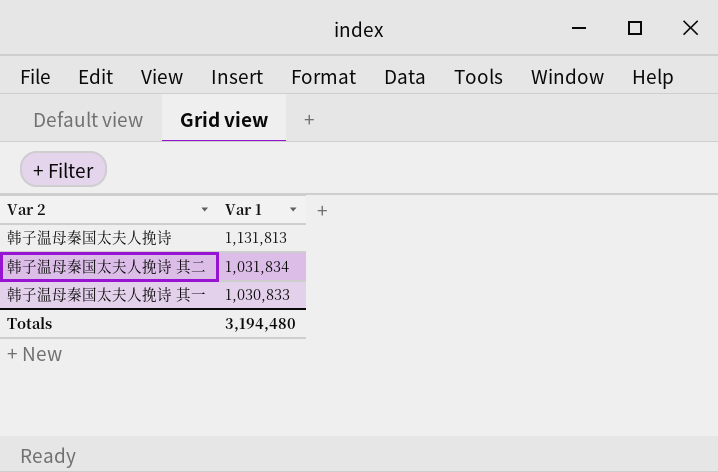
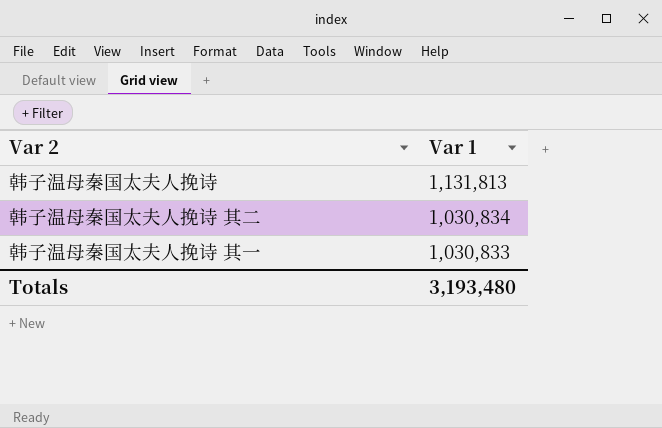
韩子温母秦国太夫人挽诗 其二 | Var 1: 1,031,834 -> 1,030,834
Totals | Var 1: 3,194,480 -> 3,193,480

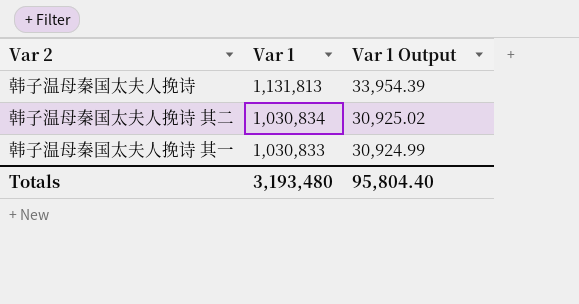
column Var 1 Output | formula: none -> [Var 1] * 0.03

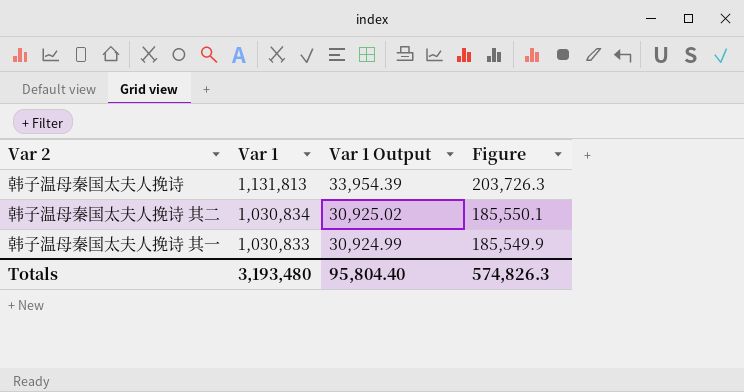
column Figure | formula: none -> [Var 1] * 0.18

